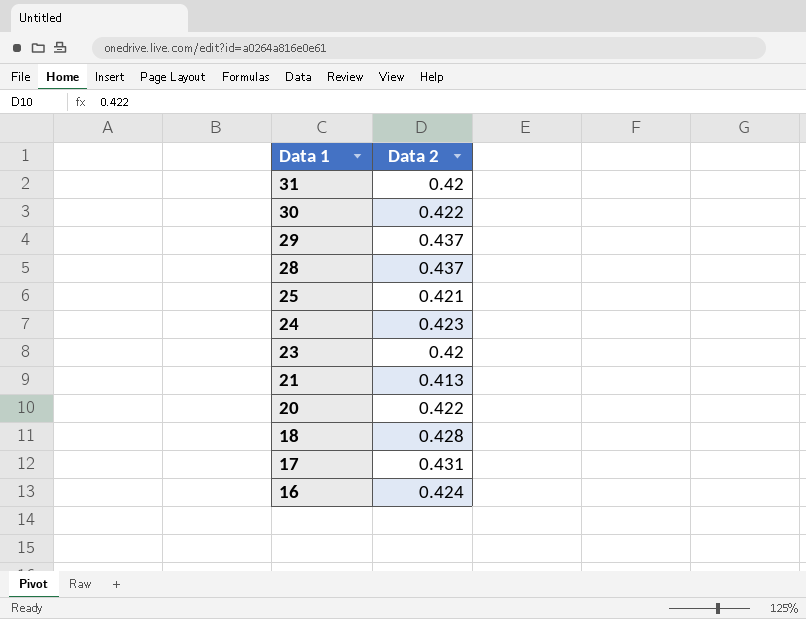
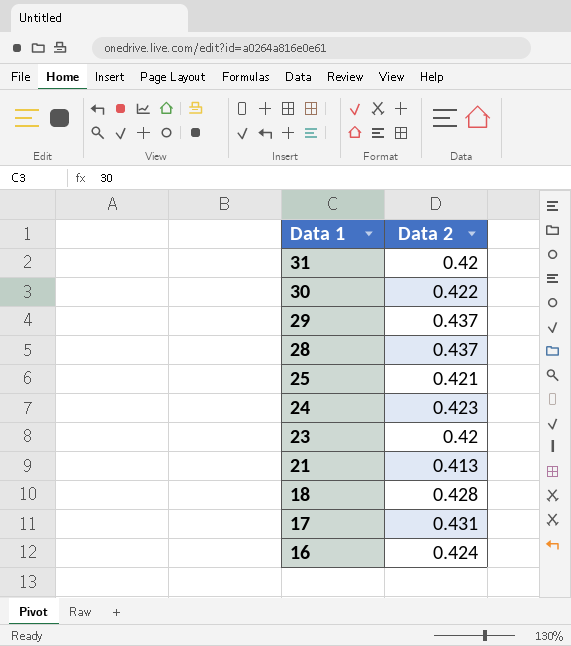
row 20: 0.422 -> none

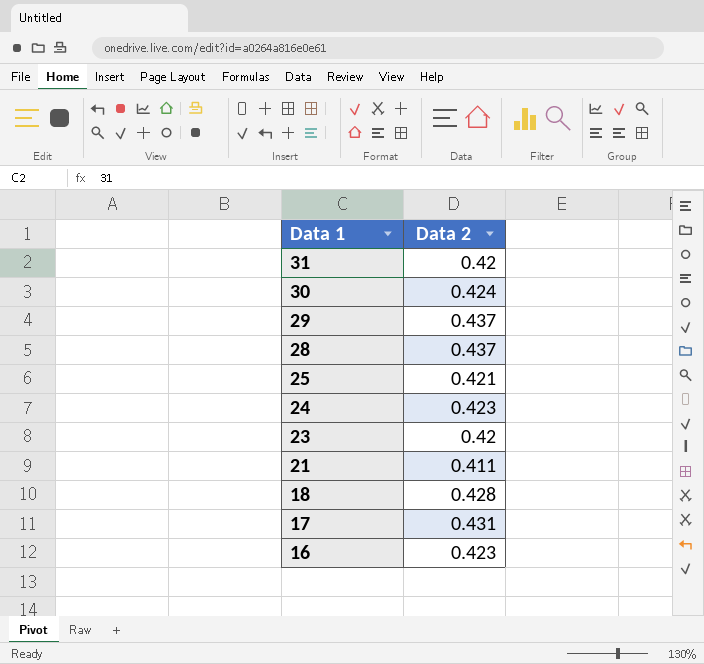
30 | Data 2: 0.422 -> 0.424
21 | Data 2: 0.413 -> 0.411
16 | Data 2: 0.424 -> 0.423

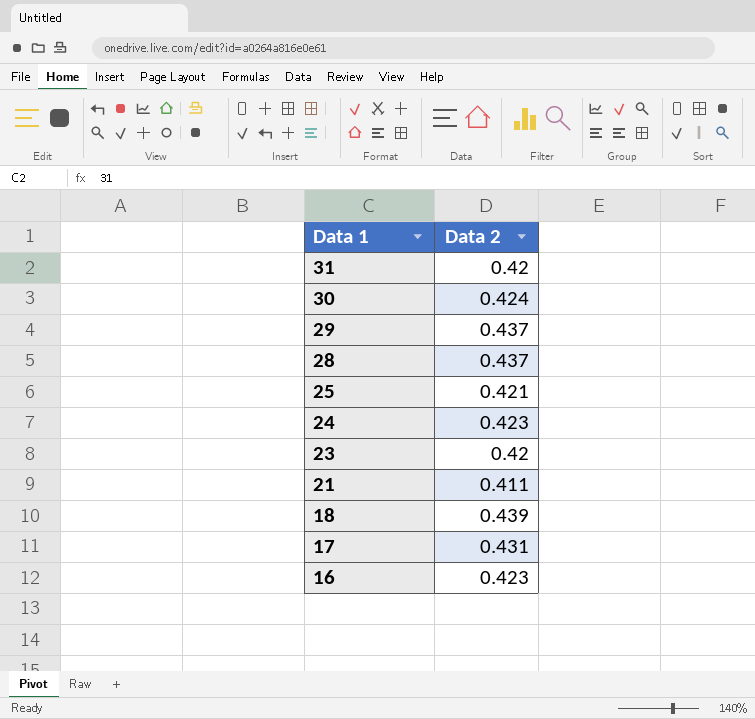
18 | Data 2: 0.428 -> 0.439

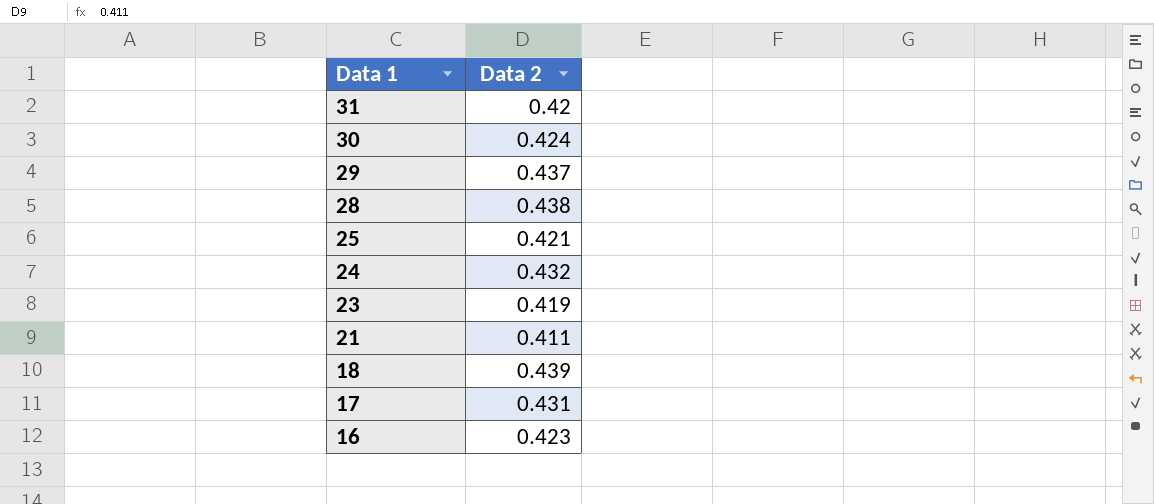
28 | Data 2: 0.437 -> 0.438
24 | Data 2: 0.423 -> 0.432
23 | Data 2: 0.42 -> 0.419

